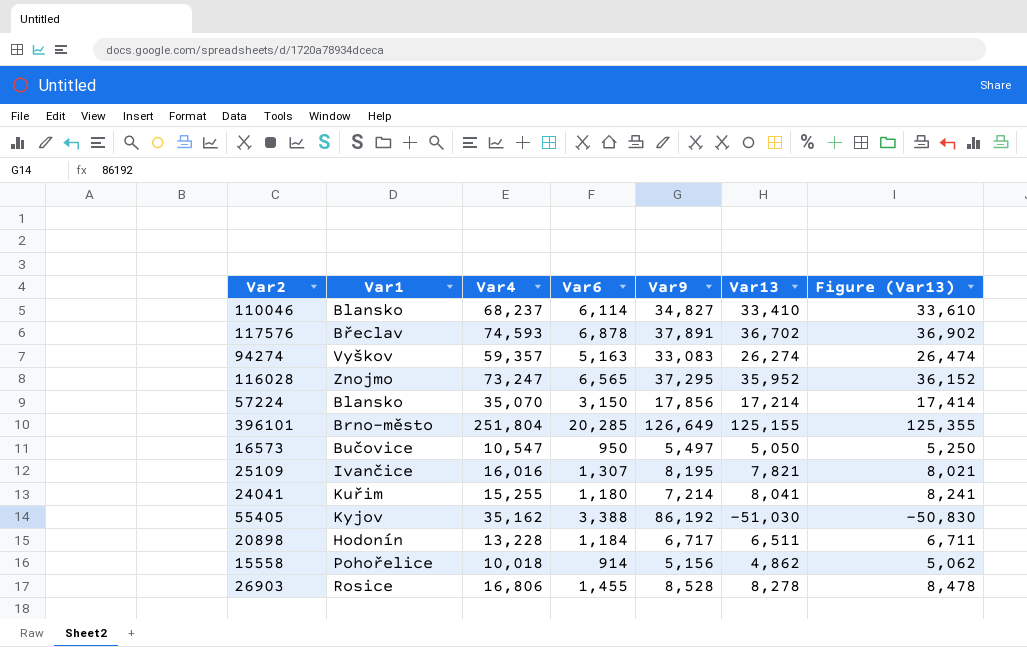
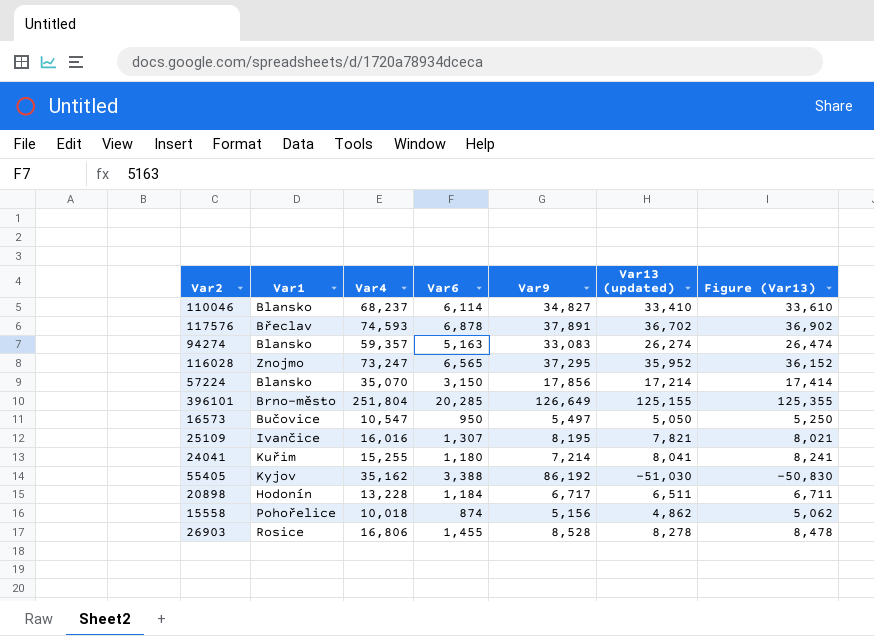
column name: Var13 -> Var13 (updated)
94274 | Var1: Vyškov -> Blansko
15558 | Var6: 914 -> 874

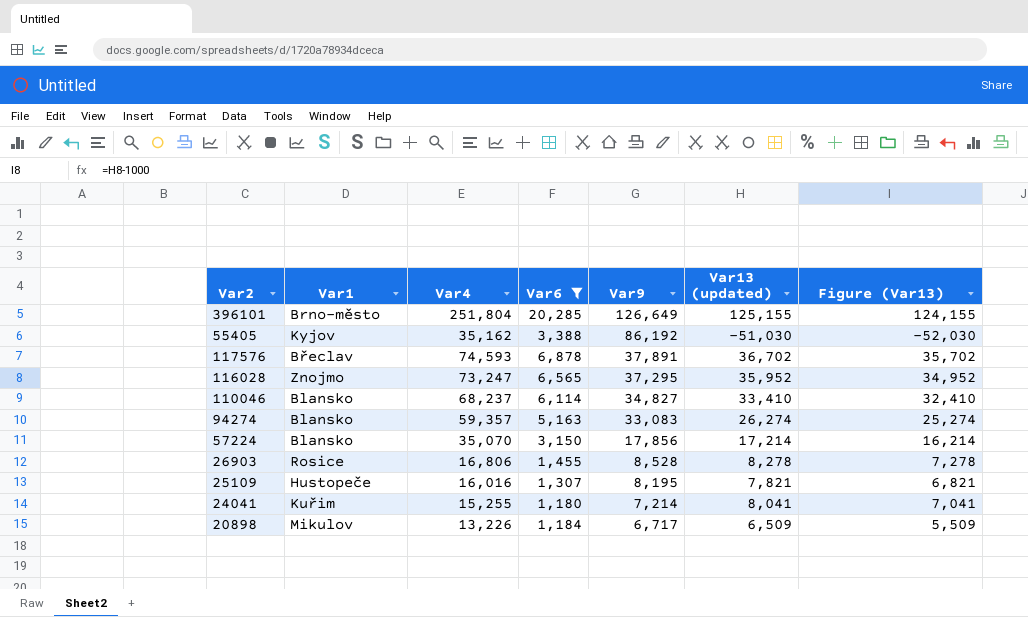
filter: none -> Var6 >= 1,180
row order: none -> Var9 descending
column Figure (Var13) | formula: [Var13 (updated)] + 200 -> [Var13 (updated)] - 1000
25109 | Var1: Ivančice -> Hustopeče
20898 | Var1: Hodonín -> Mikulov
20898 | Var4: 13,228 -> 13,226
20898 | Var13 (updated): 6,511 -> 6,509

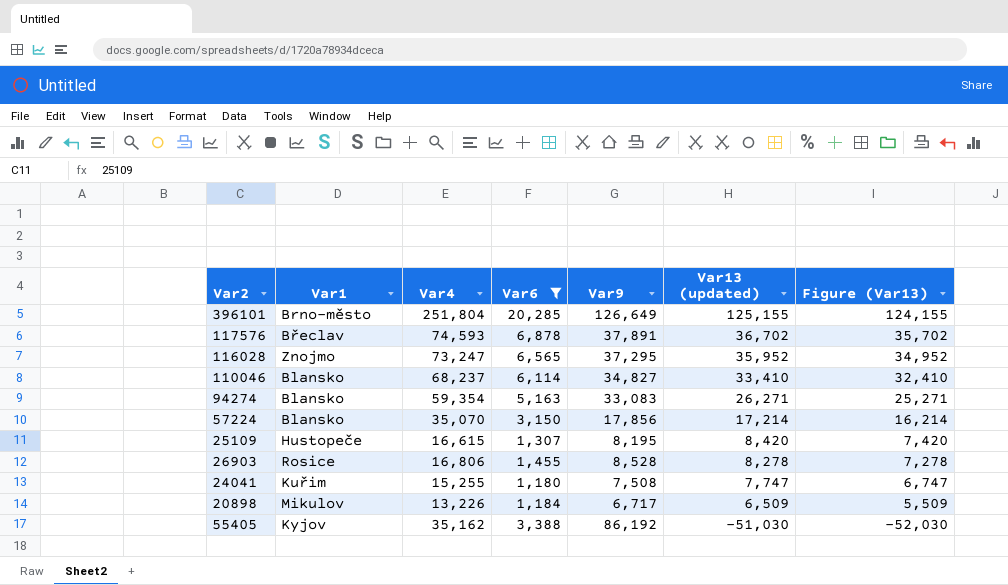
row order: Var9 descending -> Var13 (updated) descending
94274 | Var4: 59,357 -> 59,354
94274 | Var13 (updated): 26,274 -> 26,271
94274 | Figure (Var13): 25,274 -> 25,271
25109 | Var4: 16,016 -> 16,615
25109 | Var13 (updated): 7,821 -> 8,420
25109 | Figure (Var13): 6,821 -> 7,420
24041 | Var9: 7,214 -> 7,508
24041 | Var13 (updated): 8,041 -> 7,747
24041 | Figure (Var13): 7,041 -> 6,747

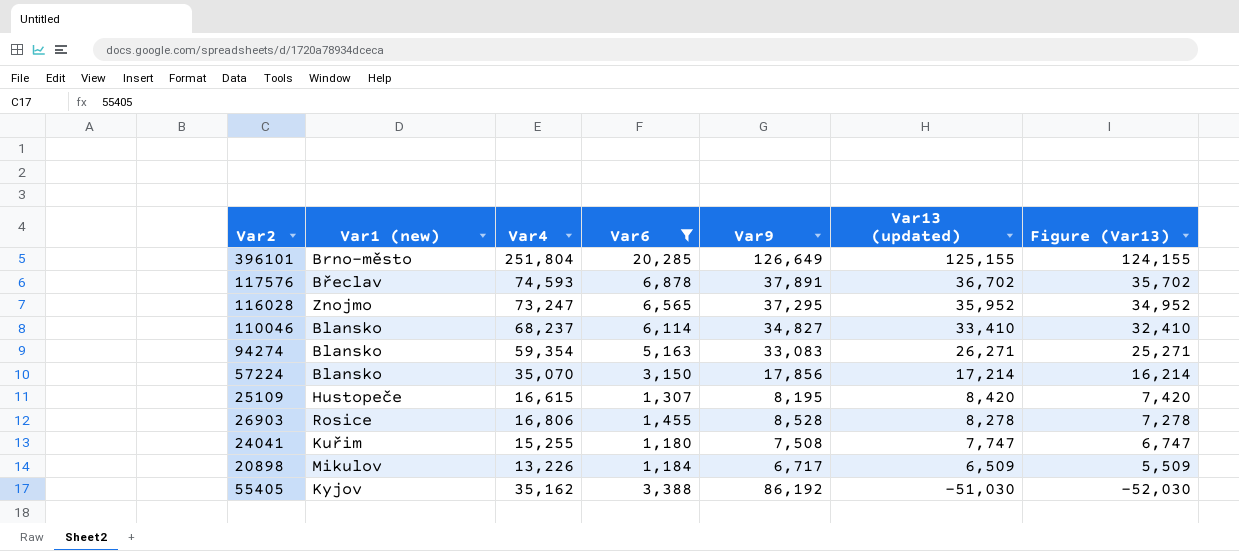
column name: Var1 -> Var1 (new)

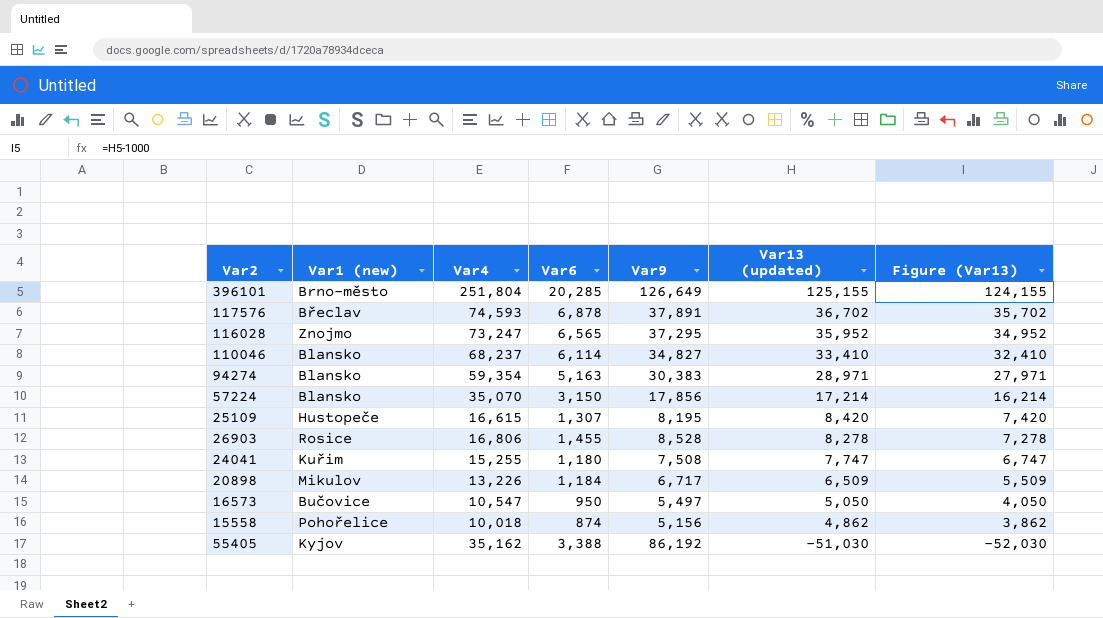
filter: Var6 >= 1,180 -> none
94274 | Var9: 33,083 -> 30,383
94274 | Var13 (updated): 26,271 -> 28,971
94274 | Figure (Var13): 25,271 -> 27,971

